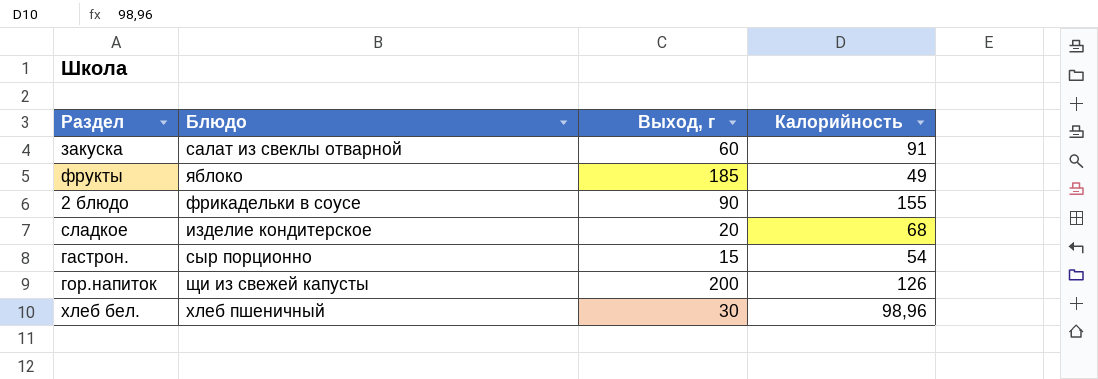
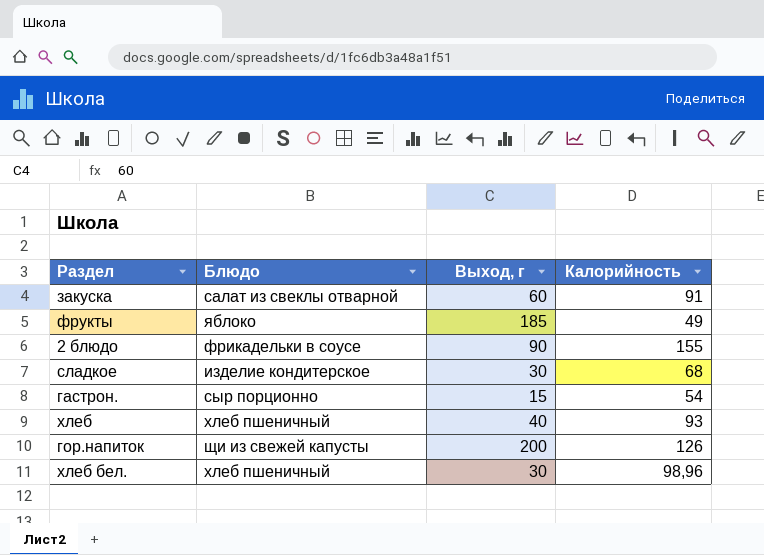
сладкое | Выход, г: 20 -> 30
row хлеб: none -> хлеб пшеничный | 40 | 93

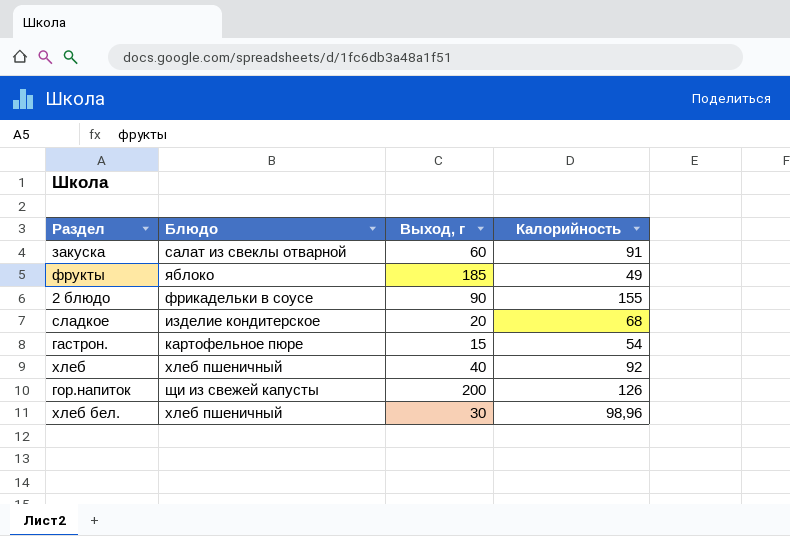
сладкое | Выход, г: 30 -> 20
гастрон. | Блюдо: сыр порционно -> картофельное пюре
хлеб | Калорийность: 93 -> 92

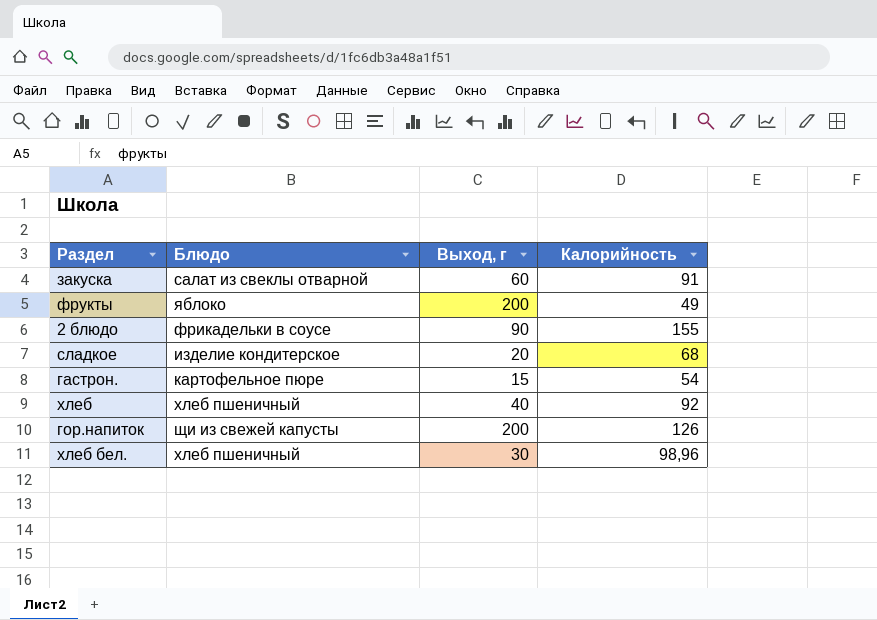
фрукты | Выход, г: 185 -> 200

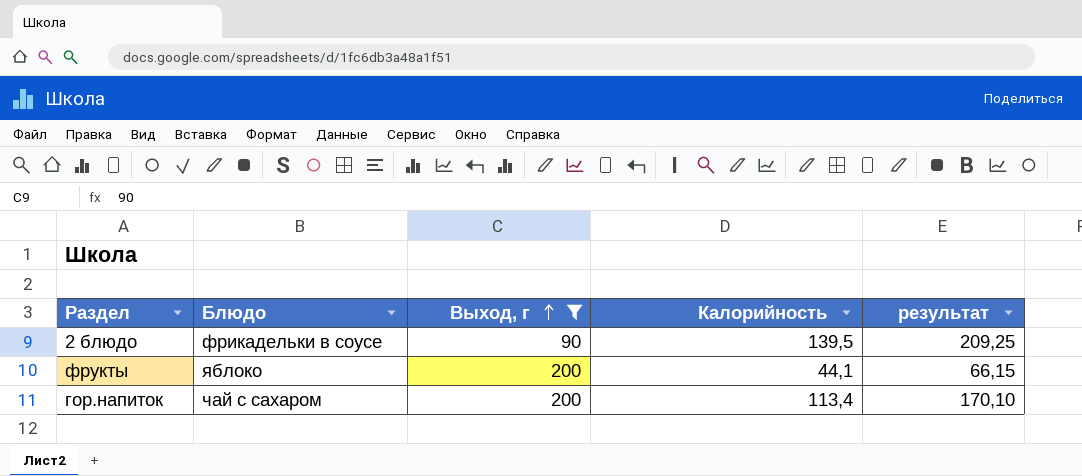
filter: none -> Выход, г >= 90
row order: none -> Выход, г ascending
column результат | formula: none -> [Калорийность] * 1,5
2 блюдо | Калорийность: 155 -> 139,5
фрукты | Калорийность: 49 -> 44,1
гор.напиток | Блюдо: щи из свежей капусты -> чай с сахаром
гор.напиток | Калорийность: 126 -> 113,4

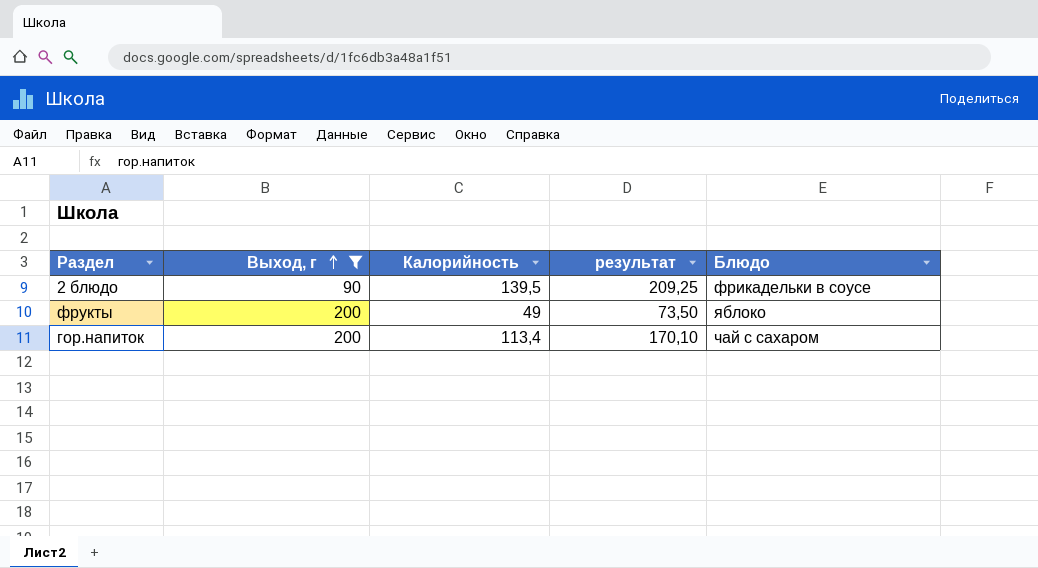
column Блюдо | position: 2 -> 5
фрукты | Калорийность: 44,1 -> 49
фрукты | результат: 66,15 -> 73,50

